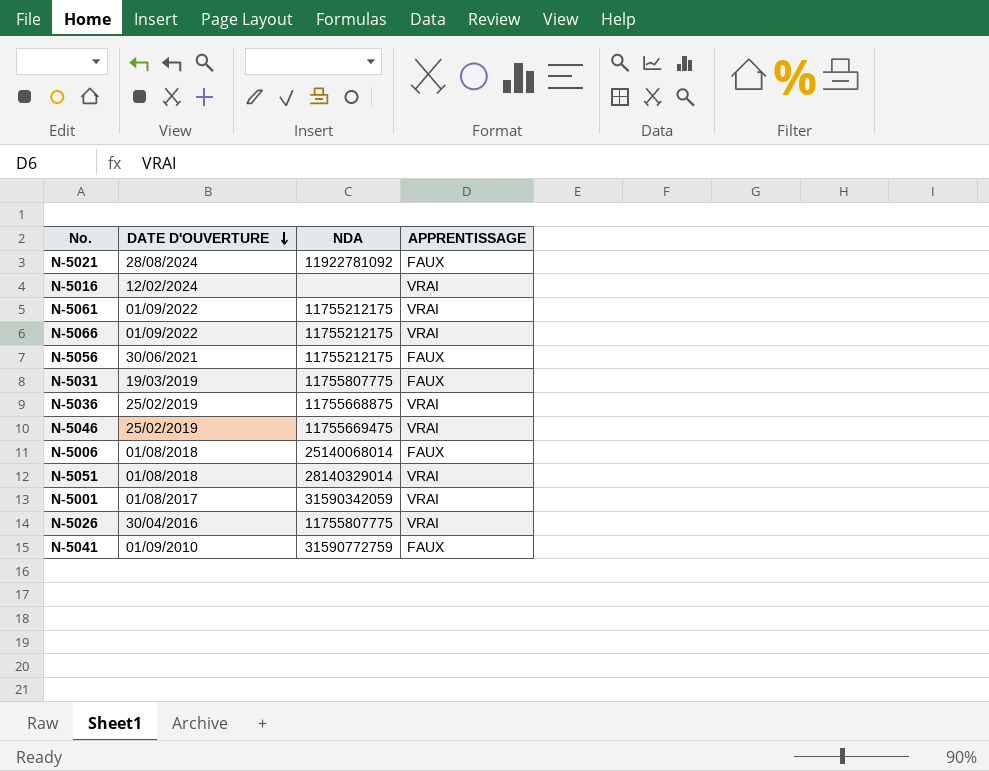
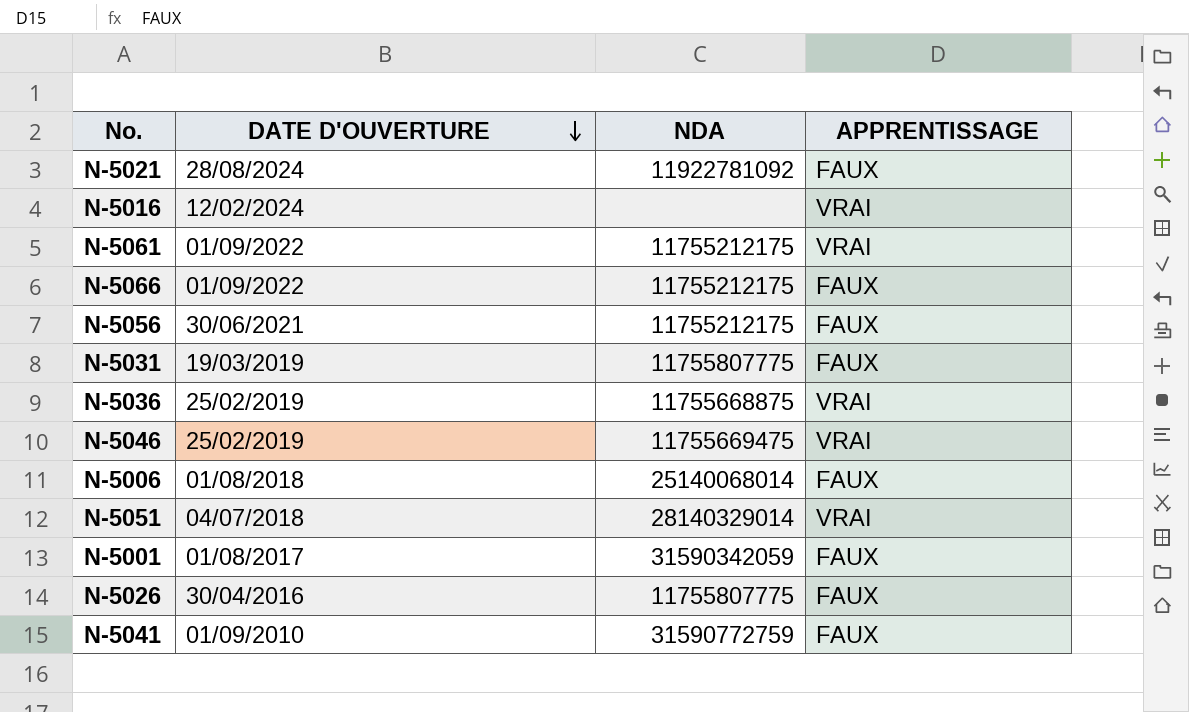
N-5066 | APPRENTISSAGE: VRAI -> FAUX
N-5051 | DATE D'OUVERTURE: 01/08/2018 -> 04/07/2018
N-5001 | APPRENTISSAGE: VRAI -> FAUX
N-5026 | APPRENTISSAGE: VRAI -> FAUX

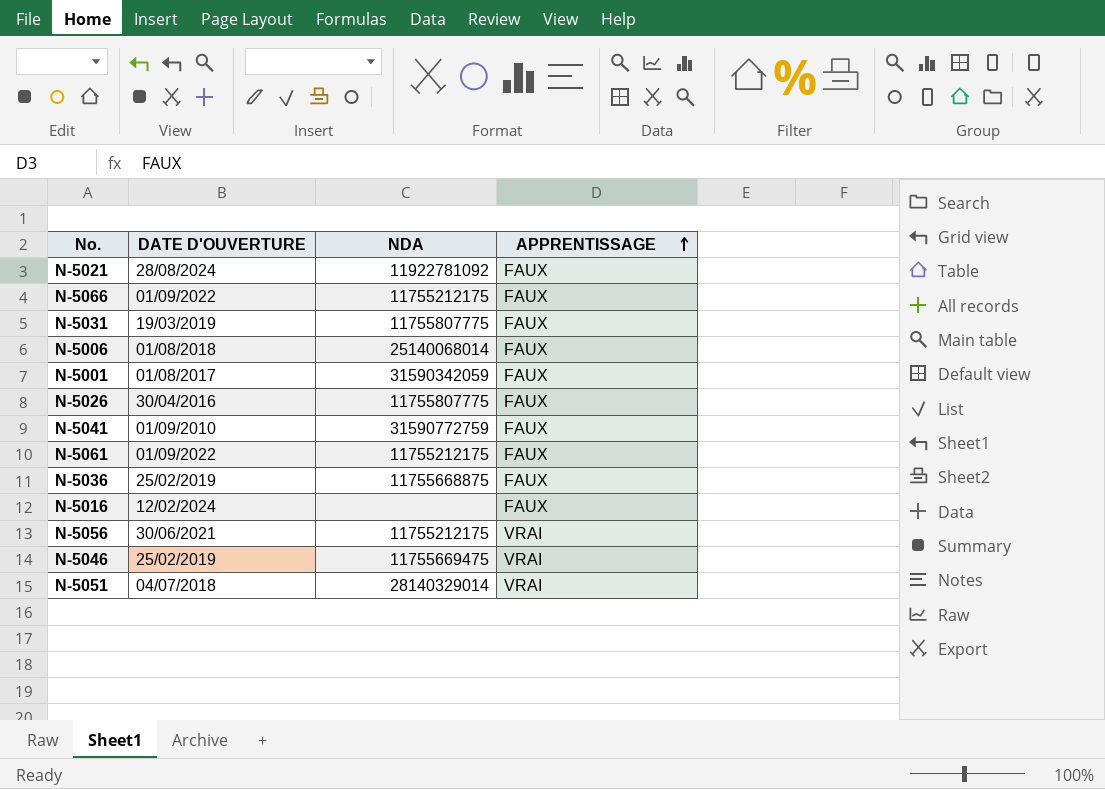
row order: DATE D'OUVERTURE descending -> APPRENTISSAGE ascending
N-5061 | APPRENTISSAGE: VRAI -> FAUX
N-5036 | APPRENTISSAGE: VRAI -> FAUX
N-5016 | APPRENTISSAGE: VRAI -> FAUX
N-5056 | APPRENTISSAGE: FAUX -> VRAI

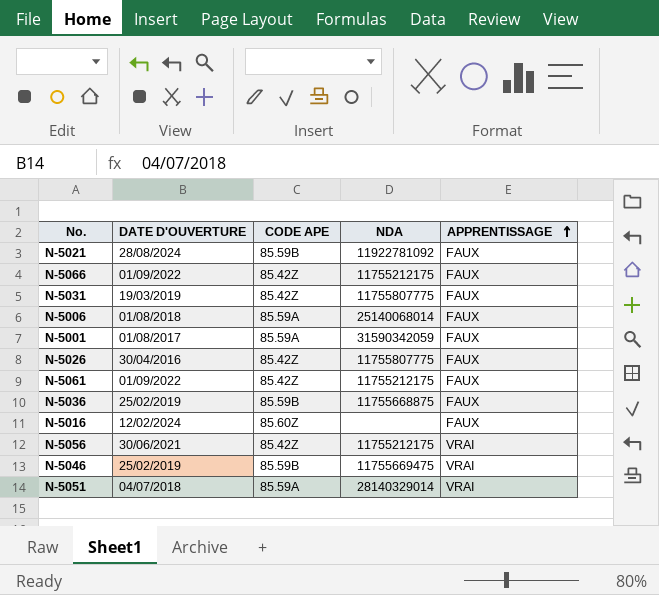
column CODE APE | position: none -> 3
row N-5041: 01/09/2010 | 31590772759 | FAUX -> none

